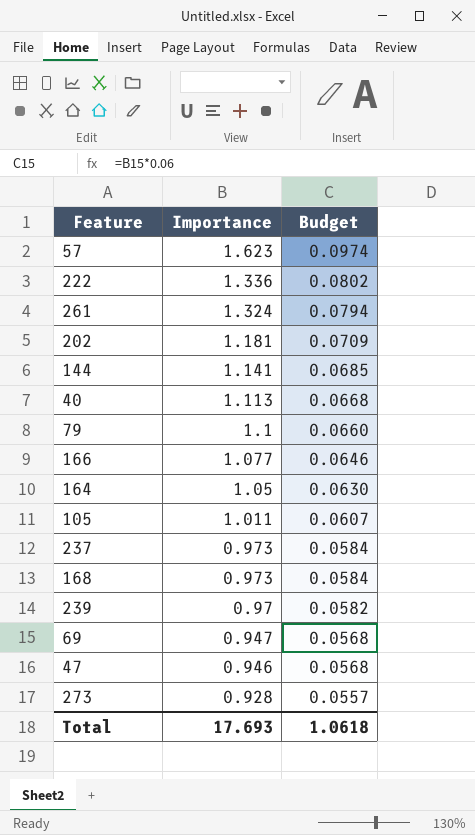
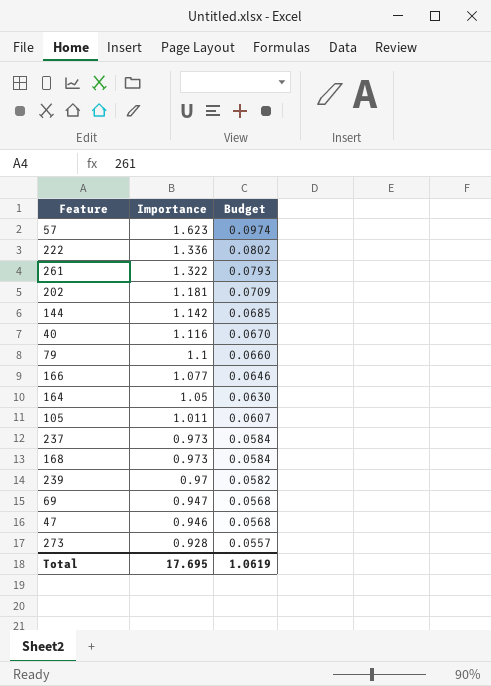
261 | Importance: 1.324 -> 1.322
261 | Budget: 0.0794 -> 0.0793
144 | Importance: 1.141 -> 1.142
40 | Importance: 1.113 -> 1.116
40 | Budget: 0.0668 -> 0.0670
Total | Importance: 17.693 -> 17.695
Total | Budget: 1.0618 -> 1.0619

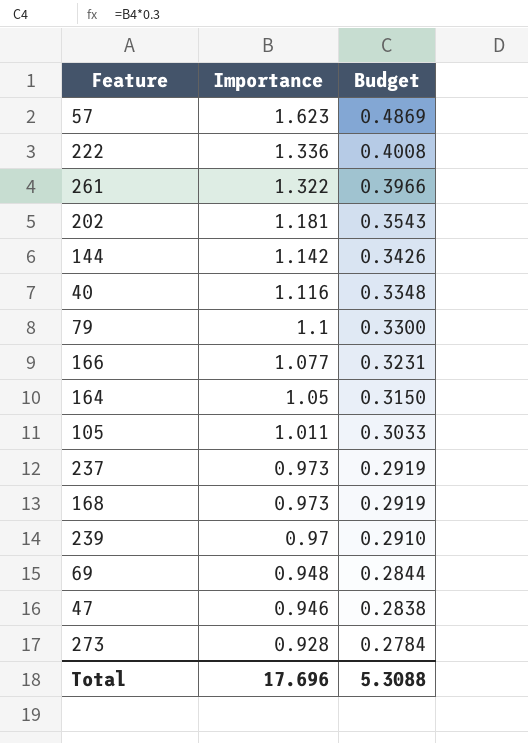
column Budget | formula: [Importance] * 0.06 -> [Importance] * 0.3
69 | Importance: 0.947 -> 0.948
Total | Importance: 17.695 -> 17.696
Total | Budget: 1.0619 -> 5.3088

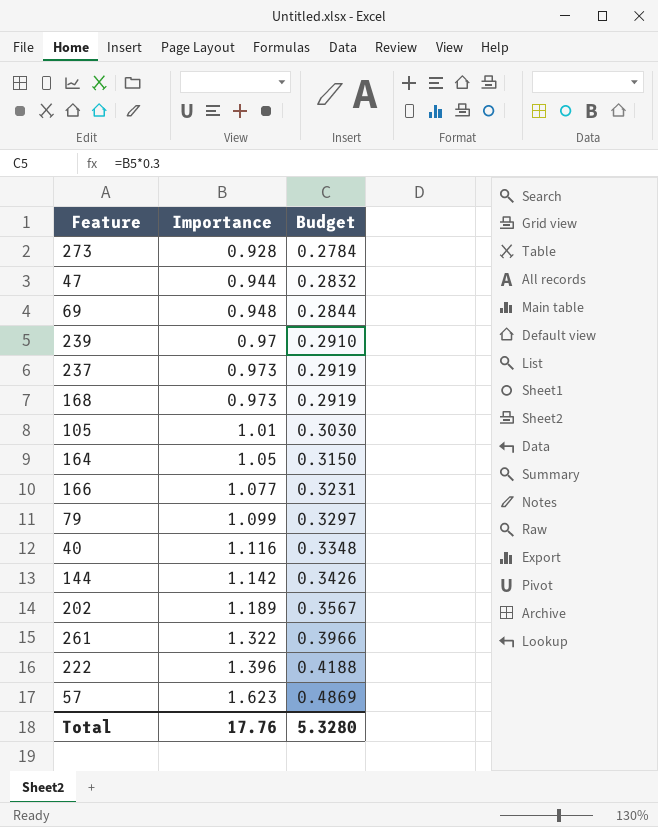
row order: Importance descending -> Importance ascending
47 | Importance: 0.946 -> 0.944
47 | Budget: 0.2838 -> 0.2832
105 | Importance: 1.011 -> 1.01
105 | Budget: 0.3033 -> 0.3030
79 | Importance: 1.1 -> 1.099
79 | Budget: 0.3300 -> 0.3297
202 | Importance: 1.181 -> 1.189
202 | Budget: 0.3543 -> 0.3567
222 | Importance: 1.336 -> 1.396
222 | Budget: 0.4008 -> 0.4188
Total | Importance: 17.696 -> 17.76
Total | Budget: 5.3088 -> 5.3280

